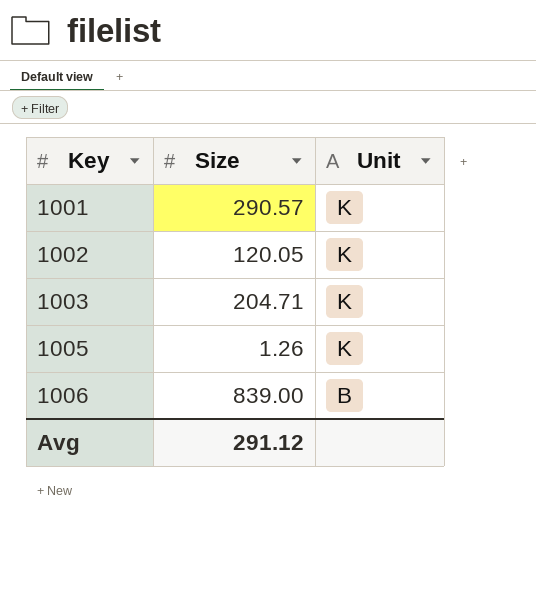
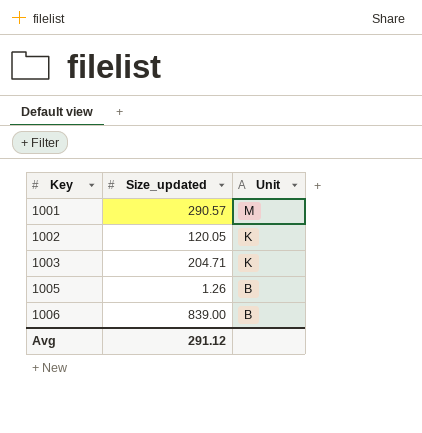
column name: Size -> Size_updated
1001 | Unit: K -> M
1005 | Unit: K -> B

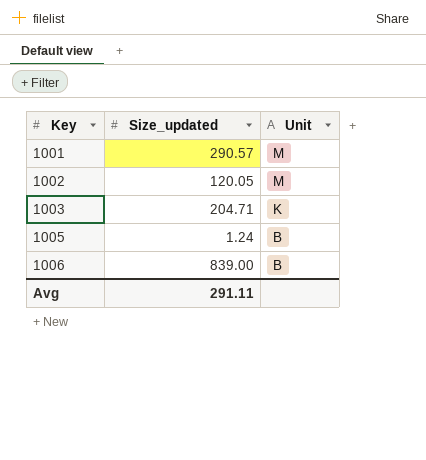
1002 | Unit: K -> M
1005 | Size_updated: 1.26 -> 1.24
Avg | Size_updated: 291.12 -> 291.11

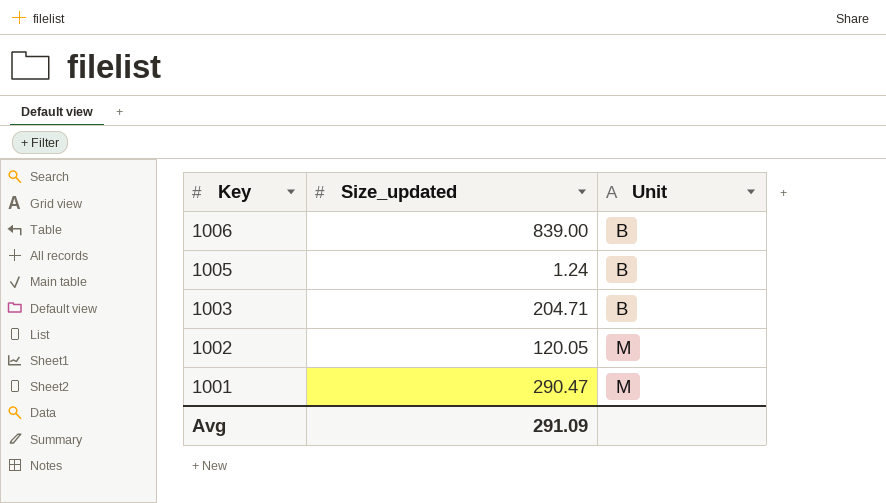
row order: Key ascending -> Key descending
1003 | Unit: K -> B
1001 | Size_updated: 290.57 -> 290.47
Avg | Size_updated: 291.11 -> 291.09

